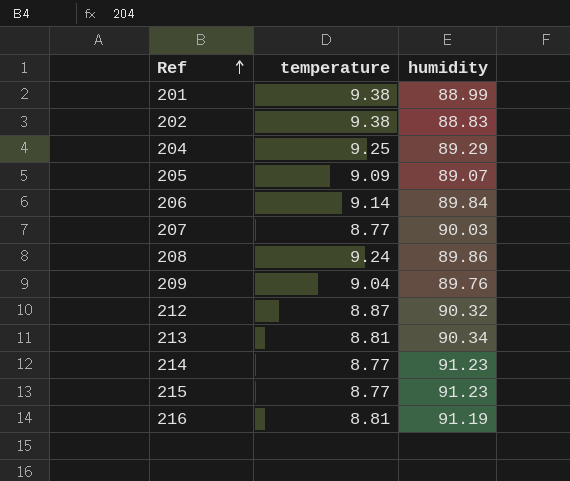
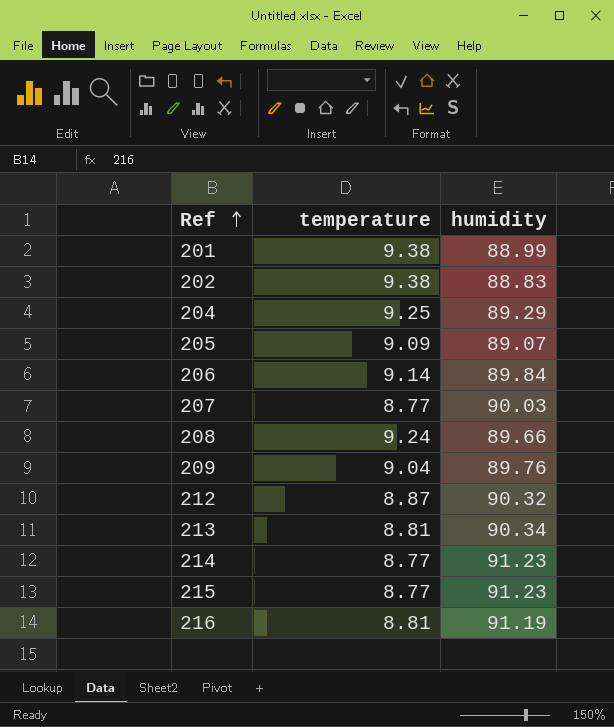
208 | humidity: 89.86 -> 89.66

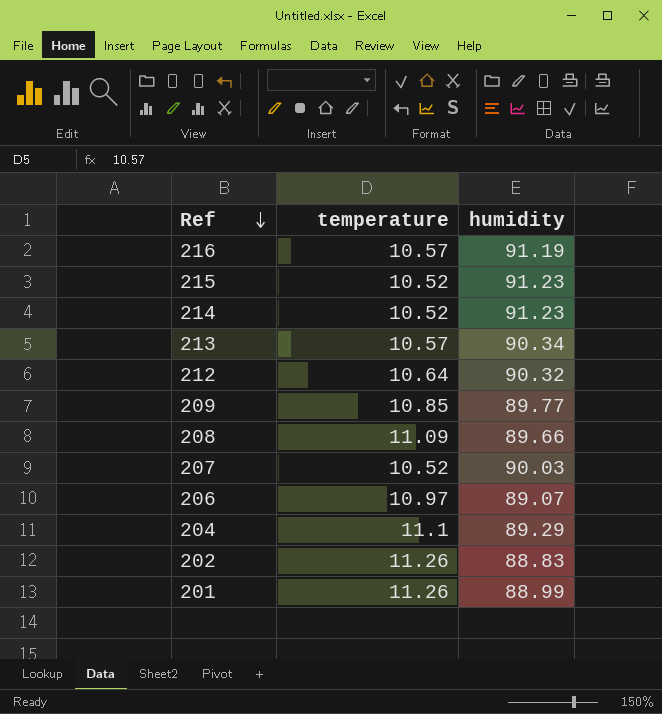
row order: Ref ascending -> Ref descending
row 205: 9.09 | 89.07 -> none
216 | temperature: 8.81 -> 10.57
215 | temperature: 8.77 -> 10.52
214 | temperature: 8.77 -> 10.52
213 | temperature: 8.81 -> 10.57
212 | temperature: 8.87 -> 10.64
209 | temperature: 9.04 -> 10.85
209 | humidity: 89.76 -> 89.77
208 | temperature: 9.24 -> 11.09
207 | temperature: 8.77 -> 10.52
206 | temperature: 9.14 -> 10.97
206 | humidity: 89.84 -> 89.07
204 | temperature: 9.25 -> 11.1
202 | temperature: 9.38 -> 11.26
201 | temperature: 9.38 -> 11.26

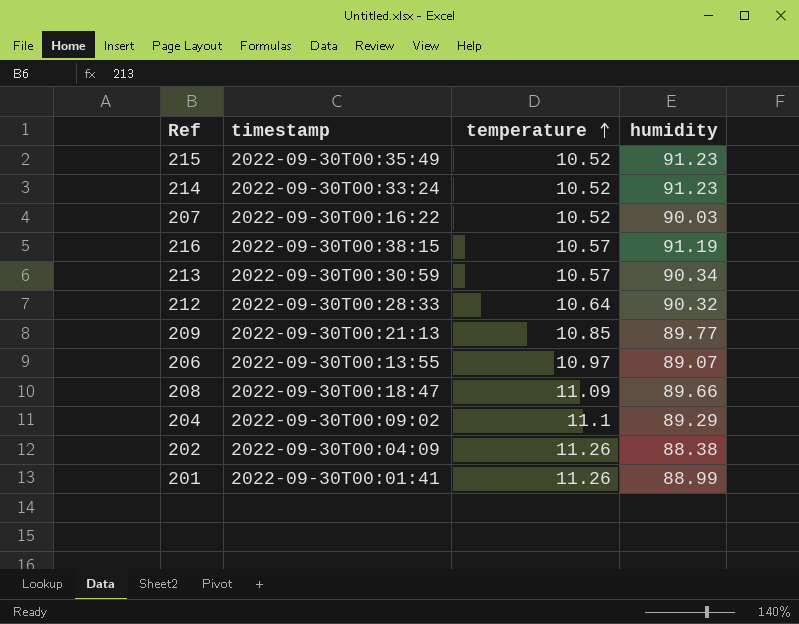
row order: Ref descending -> temperature ascending
column timestamp | position: none -> 2
202 | humidity: 88.83 -> 88.38

